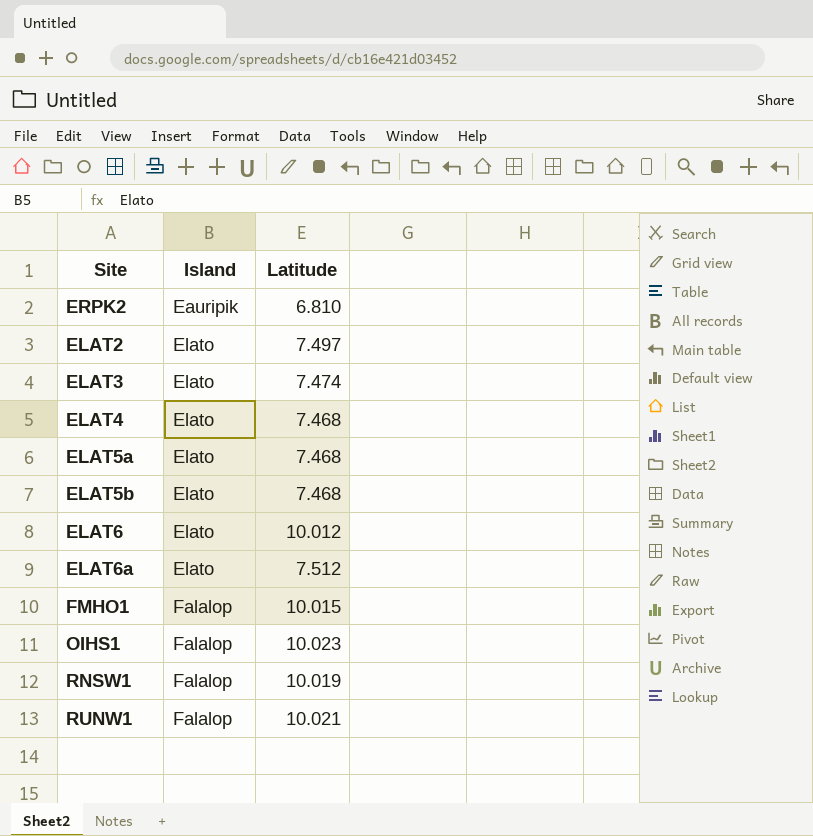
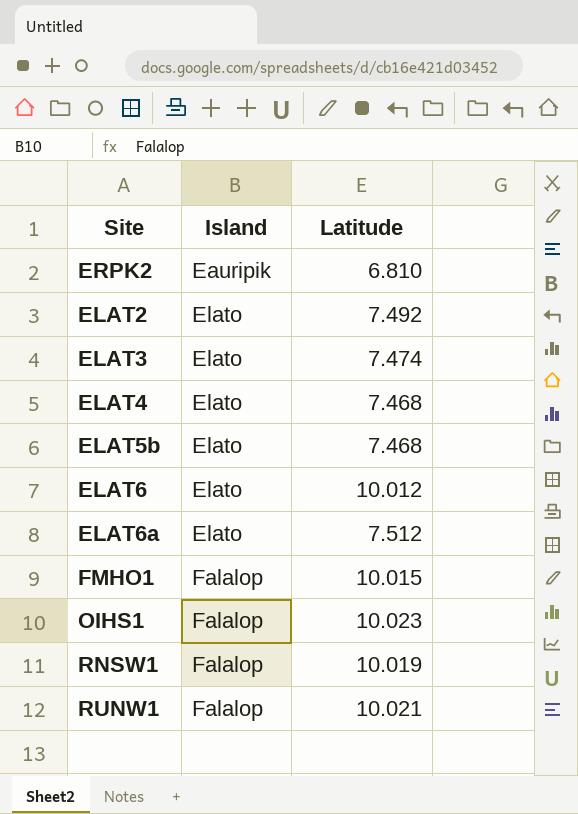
row ELAT5a: Elato | 7.468 -> none
ELAT2 | Latitude: 7.497 -> 7.492

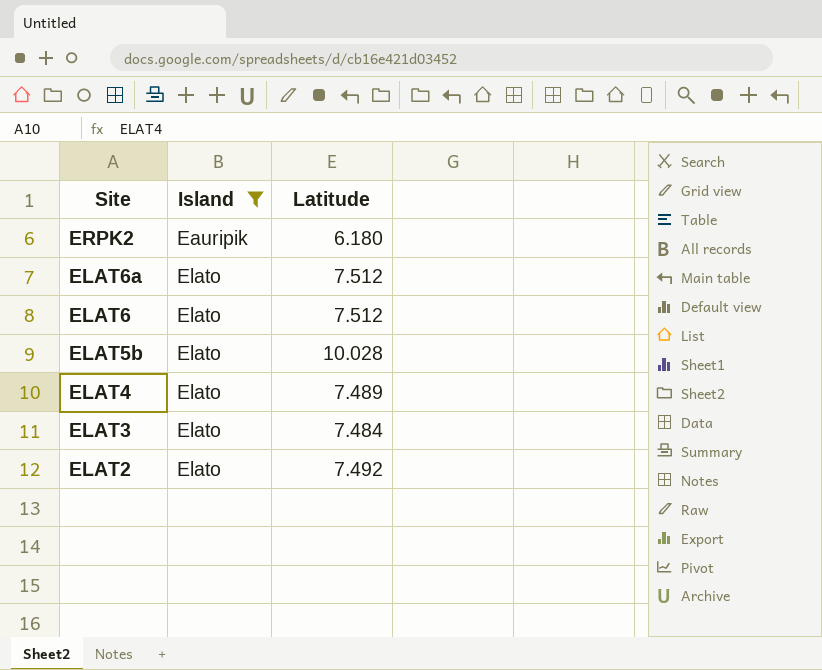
filter: none -> Island != Falalop
row order: Island ascending -> Site descending
ERPK2 | Latitude: 6.810 -> 6.180
ELAT6 | Latitude: 10.012 -> 7.512
ELAT5b | Latitude: 7.468 -> 10.028
ELAT4 | Latitude: 7.468 -> 7.489
ELAT3 | Latitude: 7.474 -> 7.484

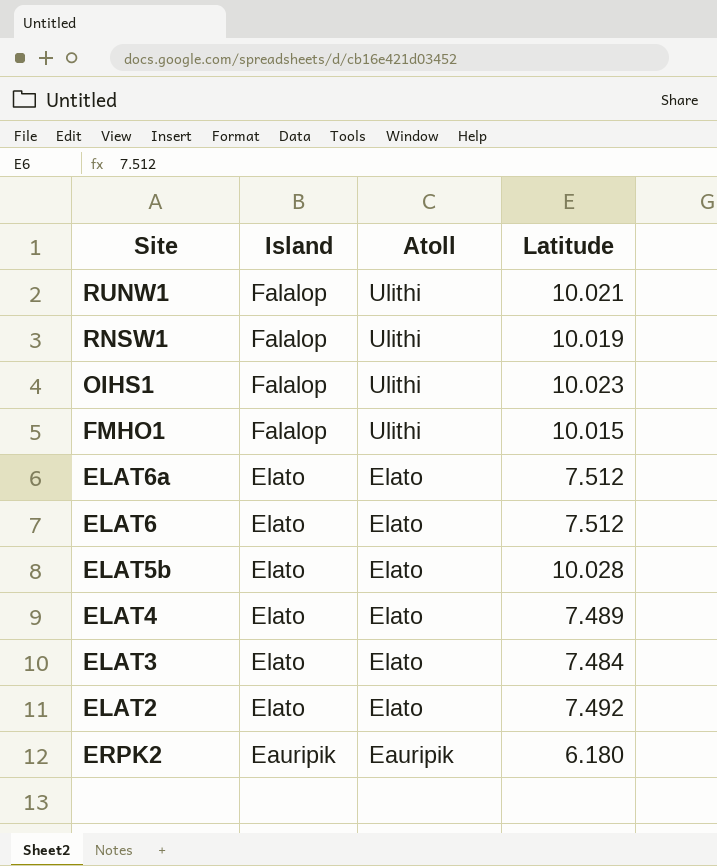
filter: Island != Falalop -> none
row order: Site descending -> Island descending
column Atoll | position: none -> 3

